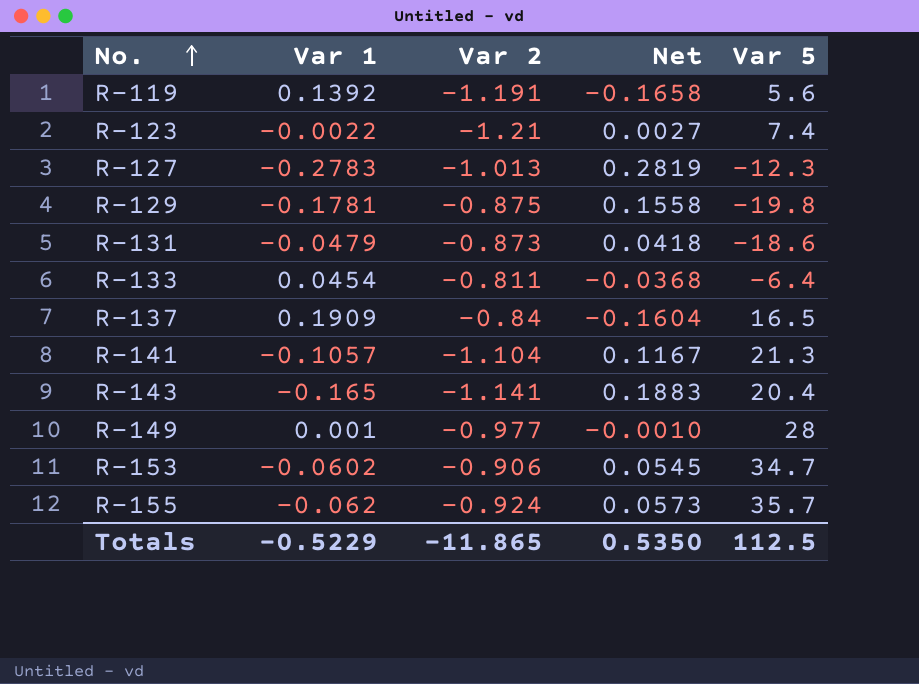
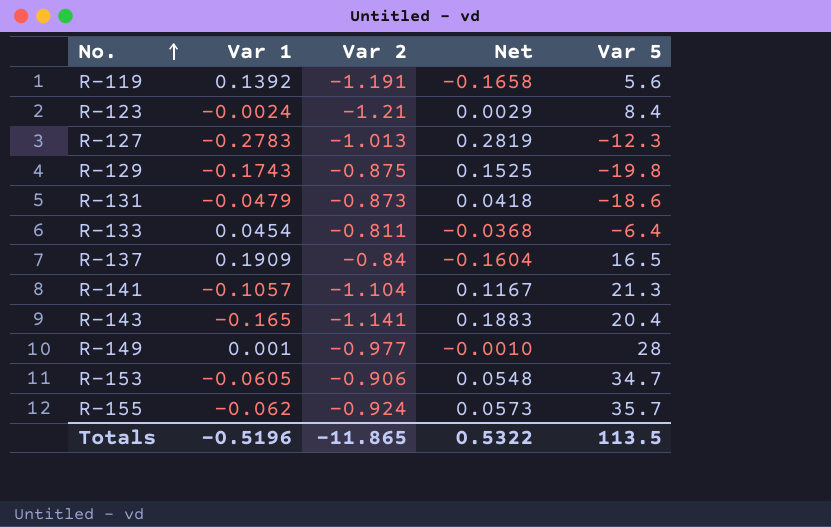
R-123 | Var 1: -0.0022 -> -0.0024
R-123 | Net: 0.0027 -> 0.0029
R-123 | Var 5: 7.4 -> 8.4
R-129 | Var 1: -0.1781 -> -0.1743
R-129 | Net: 0.1558 -> 0.1525
R-153 | Var 1: -0.0602 -> -0.0605
R-153 | Net: 0.0545 -> 0.0548
Totals | Var 1: -0.5229 -> -0.5196
Totals | Net: 0.5350 -> 0.5322
Totals | Var 5: 112.5 -> 113.5

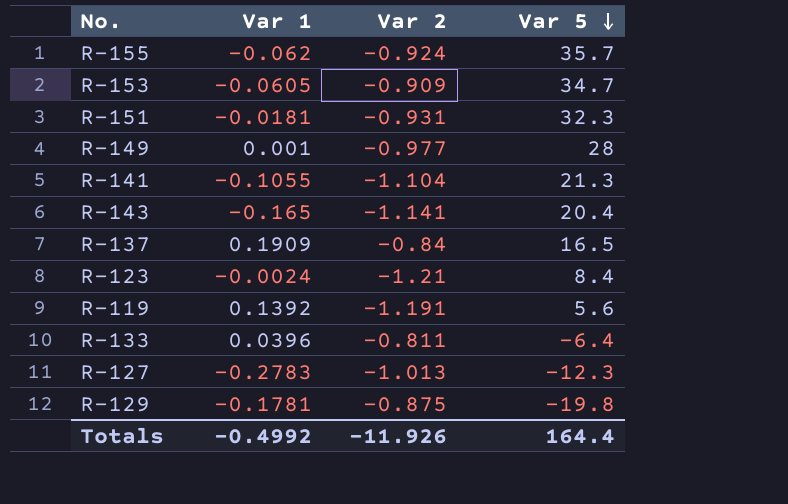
row order: No. ascending -> Var 5 descending
column Net | formula: [Var 1] * [Var 2] -> none
row R-131: -0.0479 | -0.873 | 0.0418 | -18.6 -> none
R-153 | Var 2: -0.906 -> -0.909
row R-151: none -> -0.0181 | -0.931 | 32.3
R-141 | Var 1: -0.1057 -> -0.1055
R-133 | Var 1: 0.0454 -> 0.0396
R-129 | Var 1: -0.1743 -> -0.1781
Totals | Var 1: -0.5196 -> -0.4992
Totals | Var 2: -11.865 -> -11.926
Totals | Var 5: 113.5 -> 164.4

